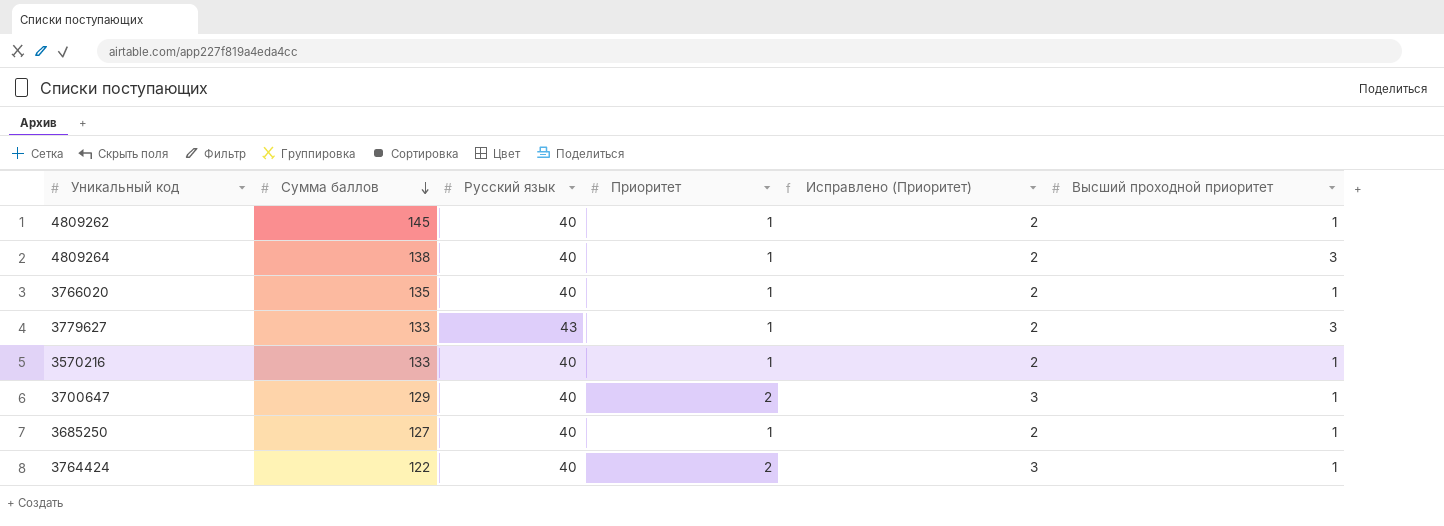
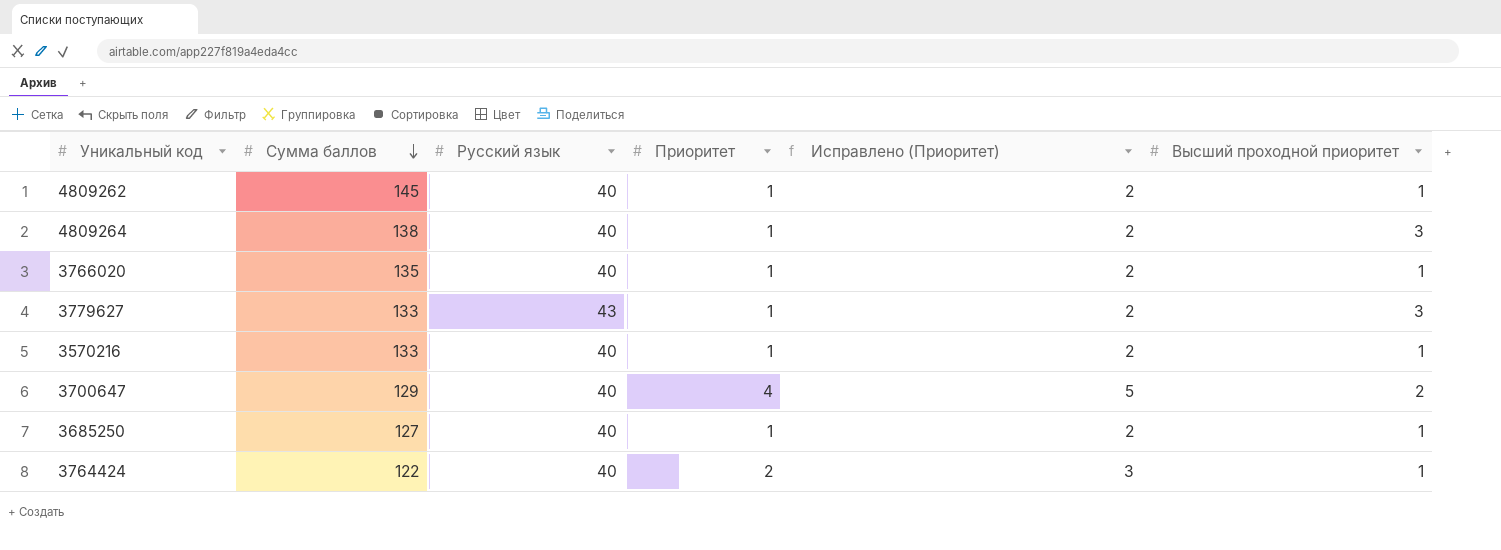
3700647 | Приоритет: 2 -> 4
3700647 | Исправлено (Приоритет): 3 -> 5
3700647 | Высший проходной приоритет: 1 -> 2

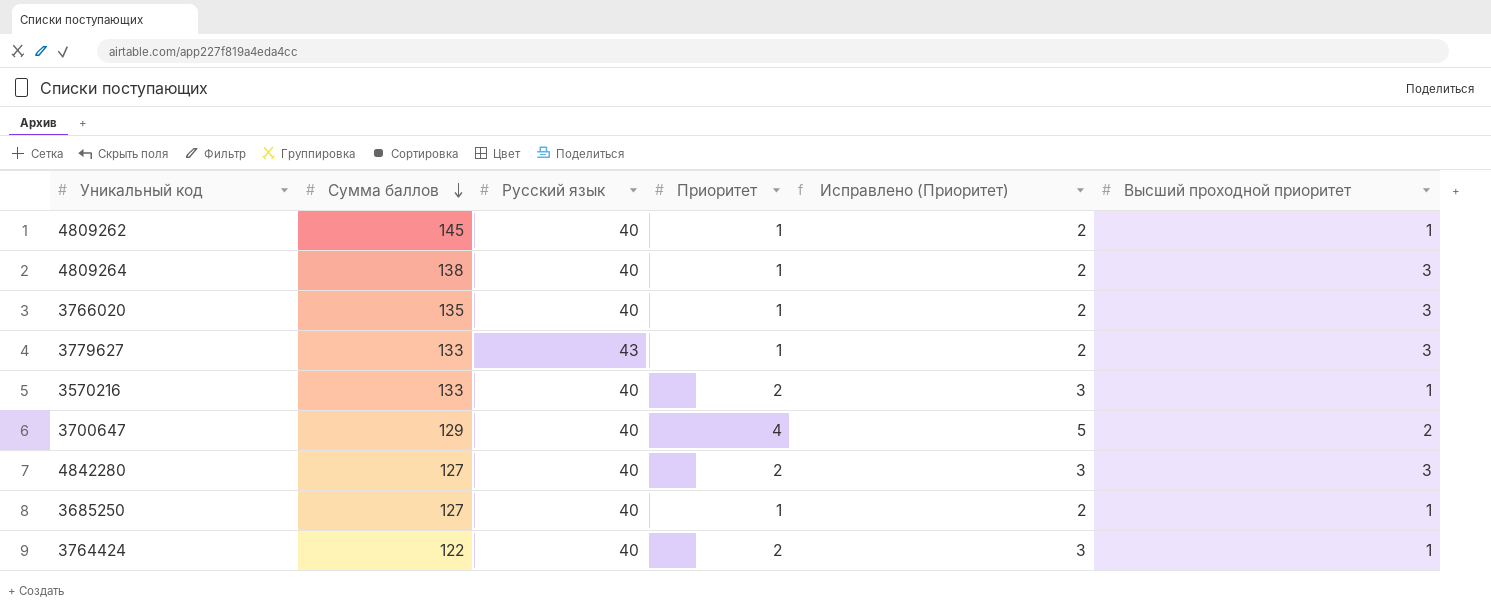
3766020 | Высший проходной приоритет: 1 -> 3
3570216 | Приоритет: 1 -> 2
3570216 | Исправлено (Приоритет): 2 -> 3
row 4842280: none -> 127 | 40 | 2 | 3 | 3

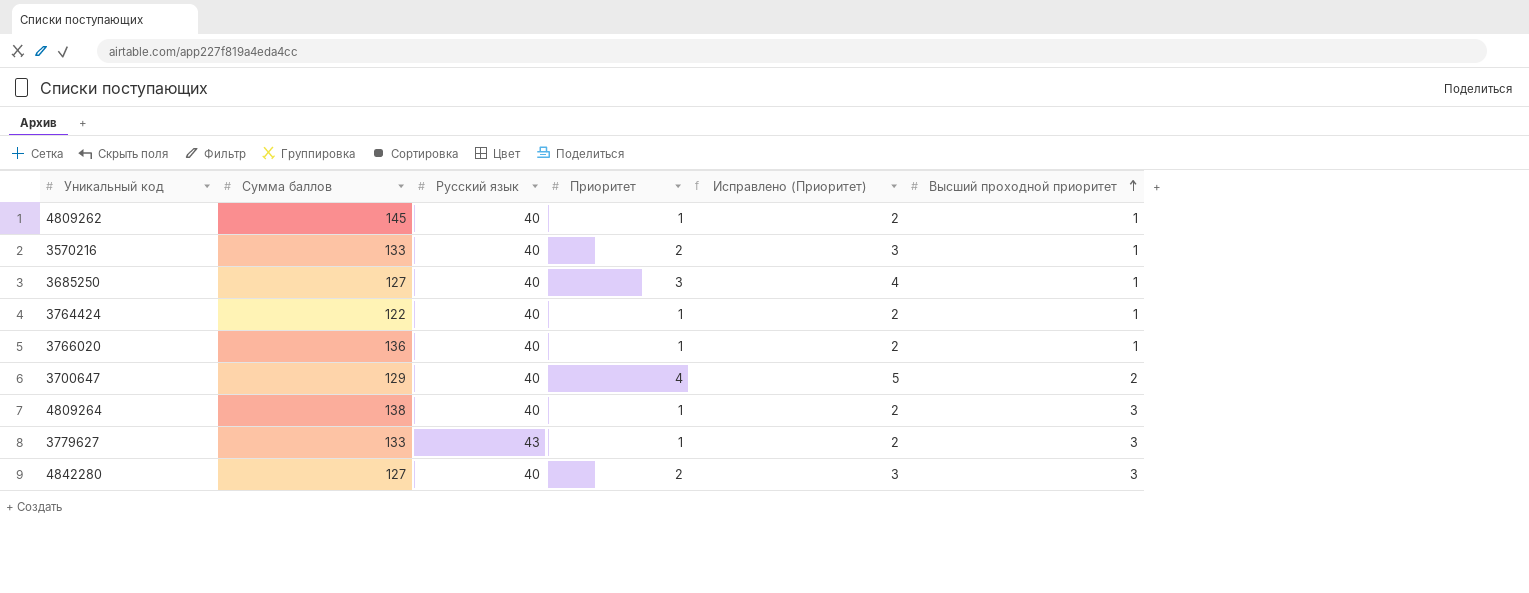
row order: Сумма баллов descending -> Высший проходной приоритет ascending
3685250 | Приоритет: 1 -> 3
3685250 | Исправлено (Приоритет): 2 -> 4
3764424 | Приоритет: 2 -> 1
3764424 | Исправлено (Приоритет): 3 -> 2
3766020 | Сумма баллов: 135 -> 136
3766020 | Высший проходной приоритет: 3 -> 1

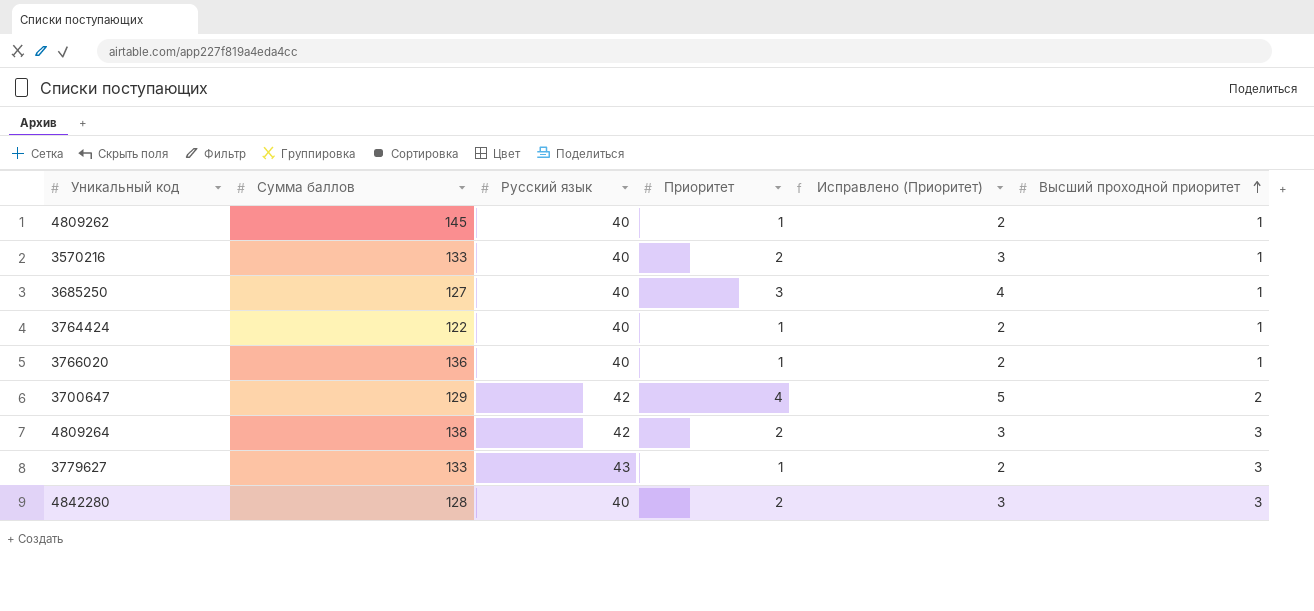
3700647 | Русский язык: 40 -> 42
4809264 | Русский язык: 40 -> 42
4809264 | Приоритет: 1 -> 2
4809264 | Исправлено (Приоритет): 2 -> 3
4842280 | Сумма баллов: 127 -> 128

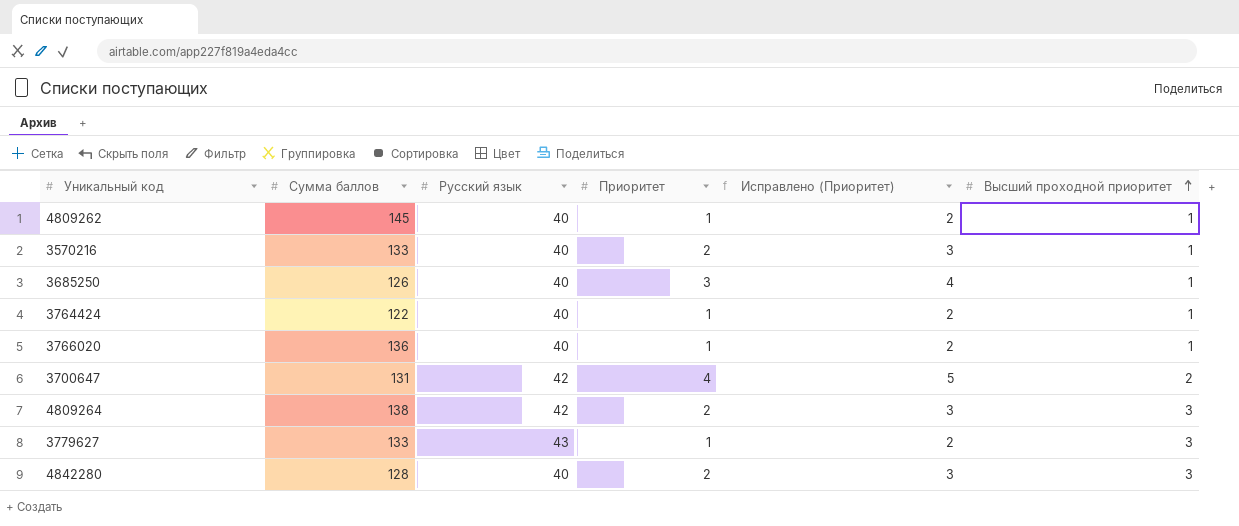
3685250 | Сумма баллов: 127 -> 126
3700647 | Сумма баллов: 129 -> 131

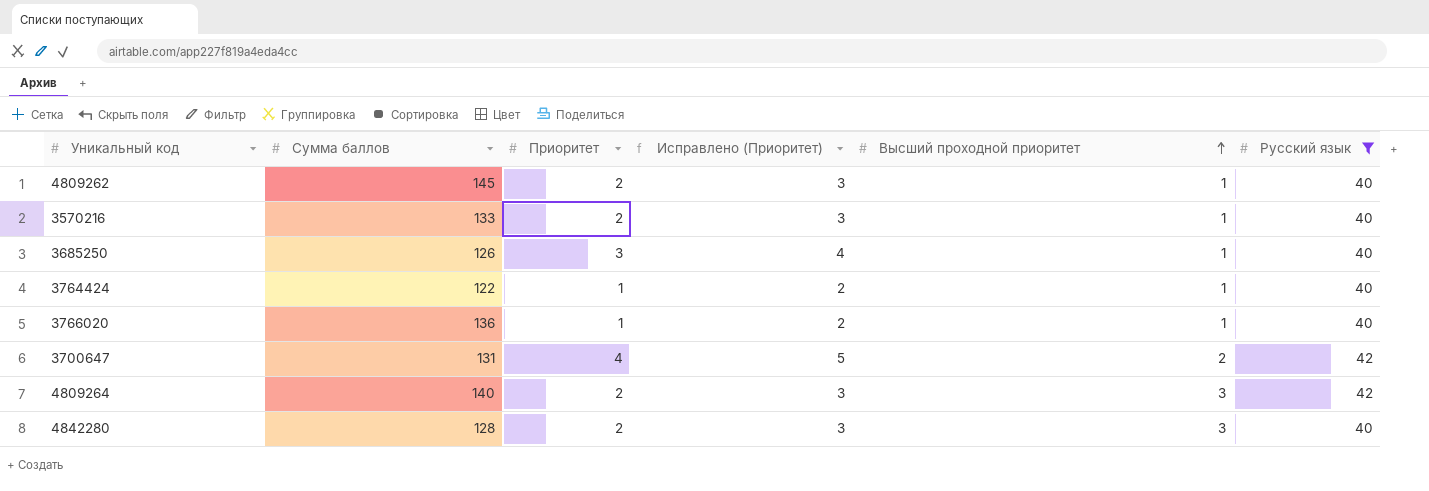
filter: none -> Русский язык != 43
column Русский язык | position: 3 -> 6
4809262 | Приоритет: 1 -> 2
4809262 | Исправлено (Приоритет): 2 -> 3
4809264 | Сумма баллов: 138 -> 140

